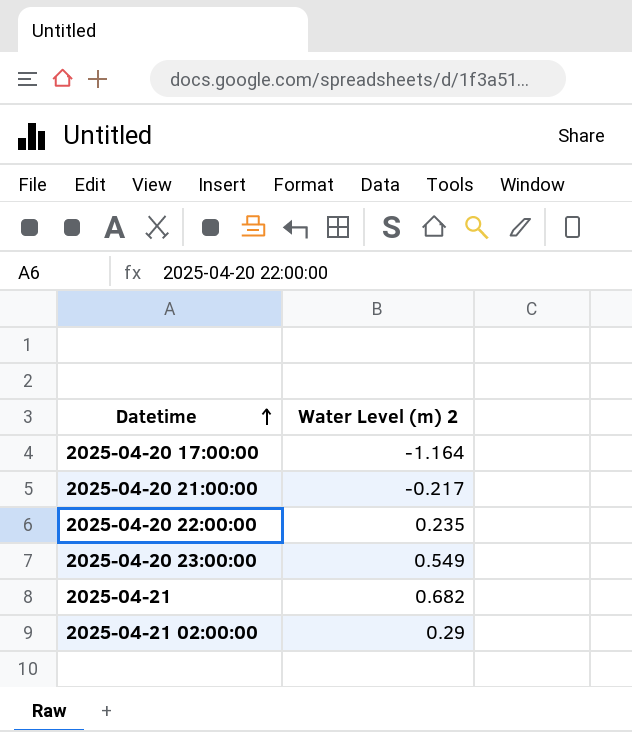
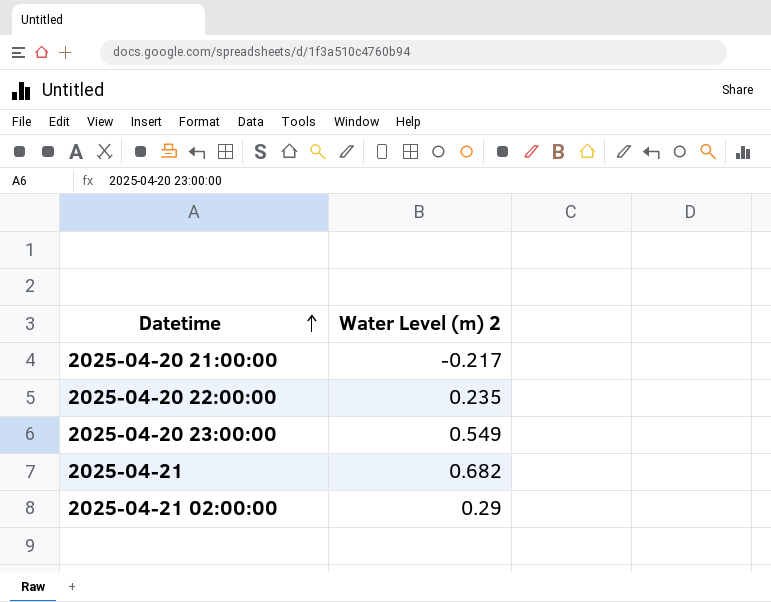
row 2025-04-20 17:00:00: -1.164 -> none

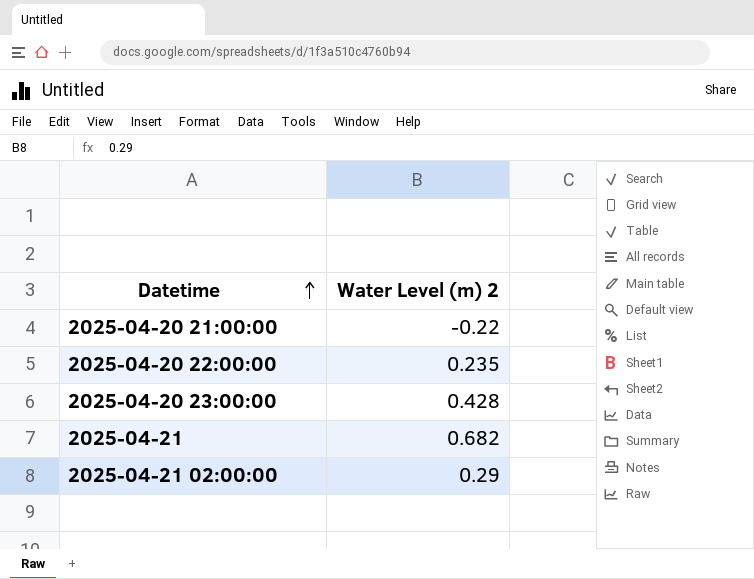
2025-04-20 21:00:00 | Water Level (m) 2: -0.217 -> -0.22
2025-04-20 23:00:00 | Water Level (m) 2: 0.549 -> 0.428

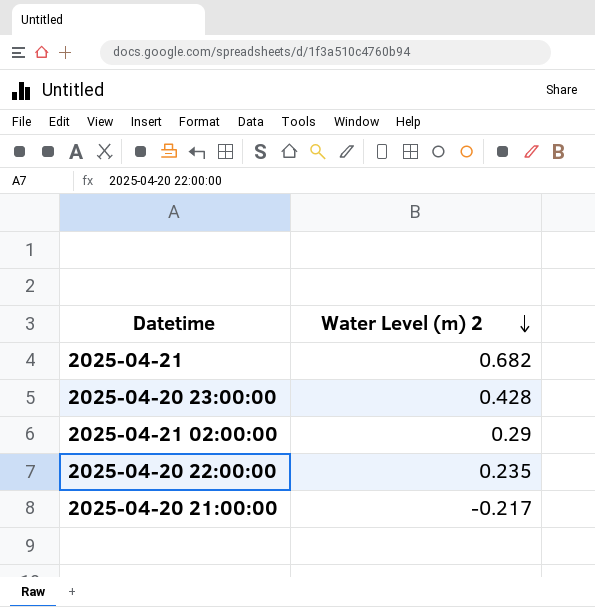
row order: Datetime ascending -> Water Level (m) 2 descending
2025-04-20 21:00:00 | Water Level (m) 2: -0.22 -> -0.217

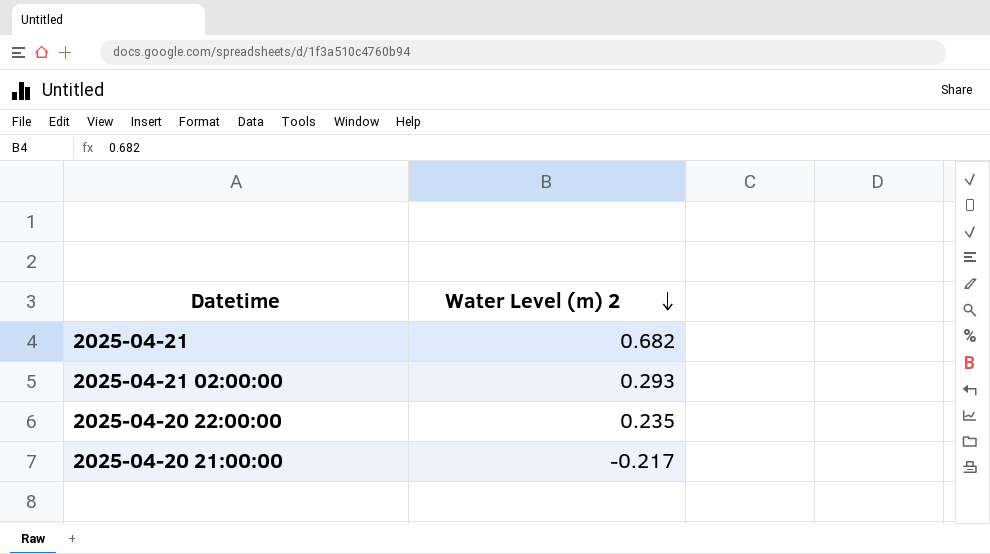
row 2025-04-20 23:00:00: 0.428 -> none
2025-04-21 02:00:00 | Water Level (m) 2: 0.29 -> 0.293

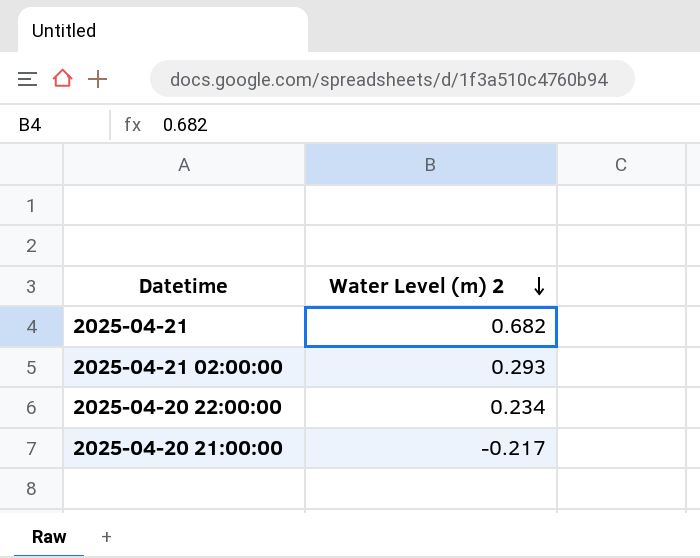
2025-04-20 22:00:00 | Water Level (m) 2: 0.235 -> 0.234

